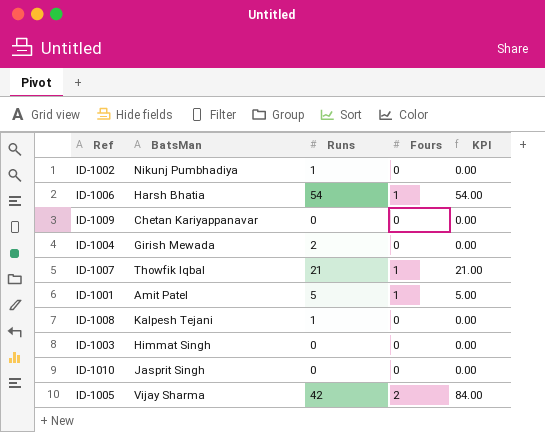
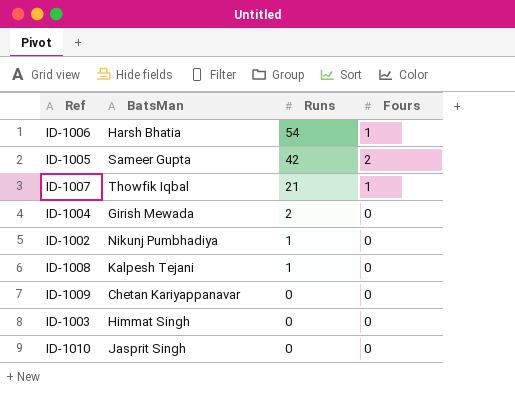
row order: none -> Runs descending
column KPI | formula: [Runs] * [Fours] -> none
row ID-1001: Amit Patel | 5 | 1 | 5.00 -> none
ID-1005 | BatsMan: Vijay Sharma -> Sameer Gupta

